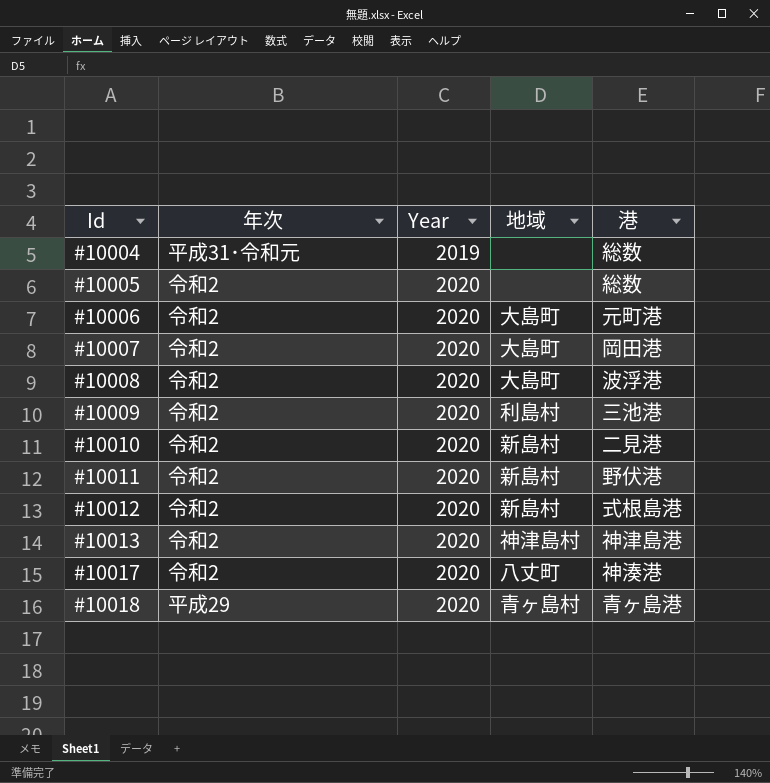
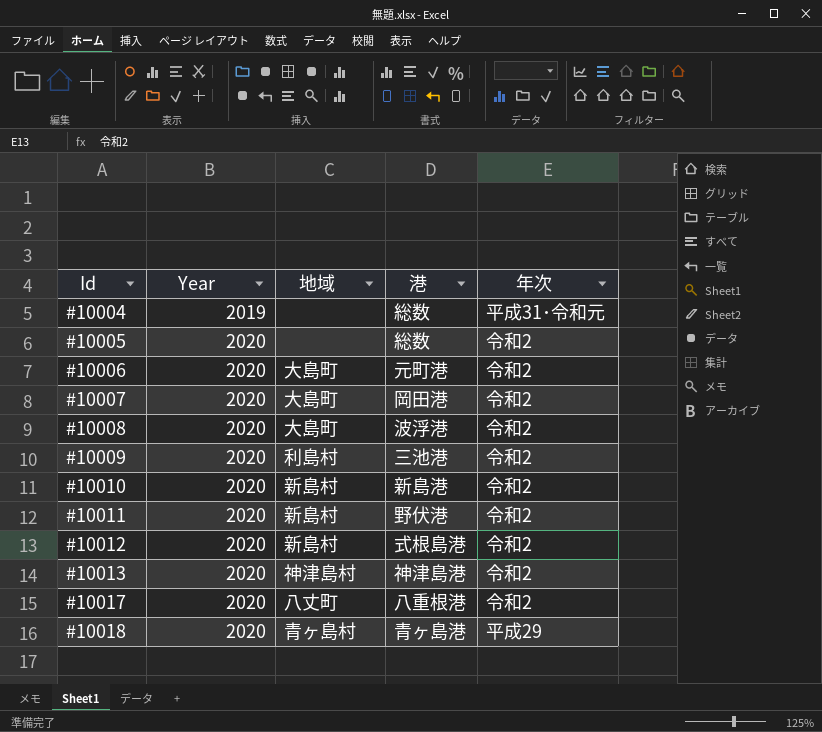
column 年次 | position: 2 -> 5
#10010 | 港: 二見港 -> 新島港
#10017 | 港: 神湊港 -> 八重根港

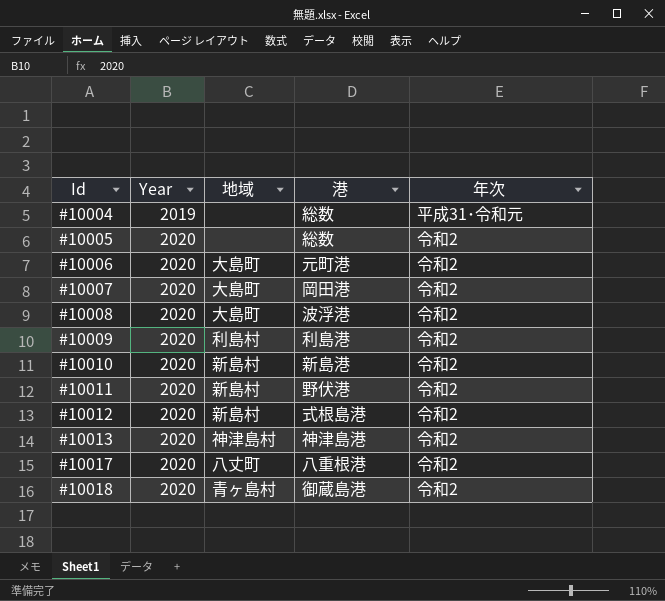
#10009 | 港: 三池港 -> 利島港
#10018 | 港: 青ヶ島港 -> 御蔵島港
#10018 | 年次: 平成29 -> 令和2

